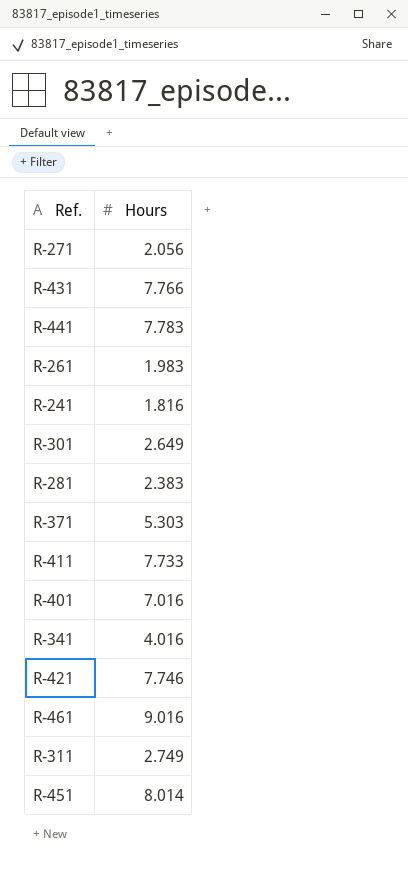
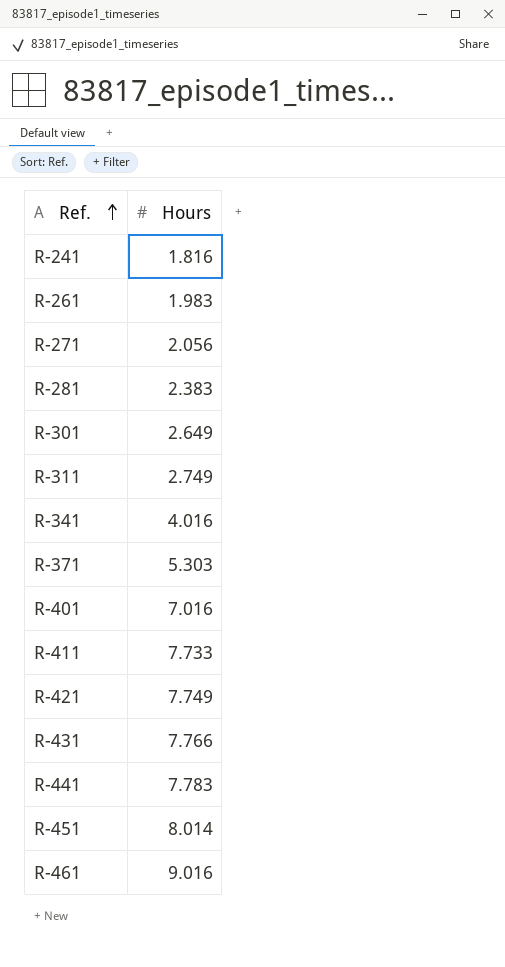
row order: none -> Ref. ascending
R-421 | Hours: 7.746 -> 7.749

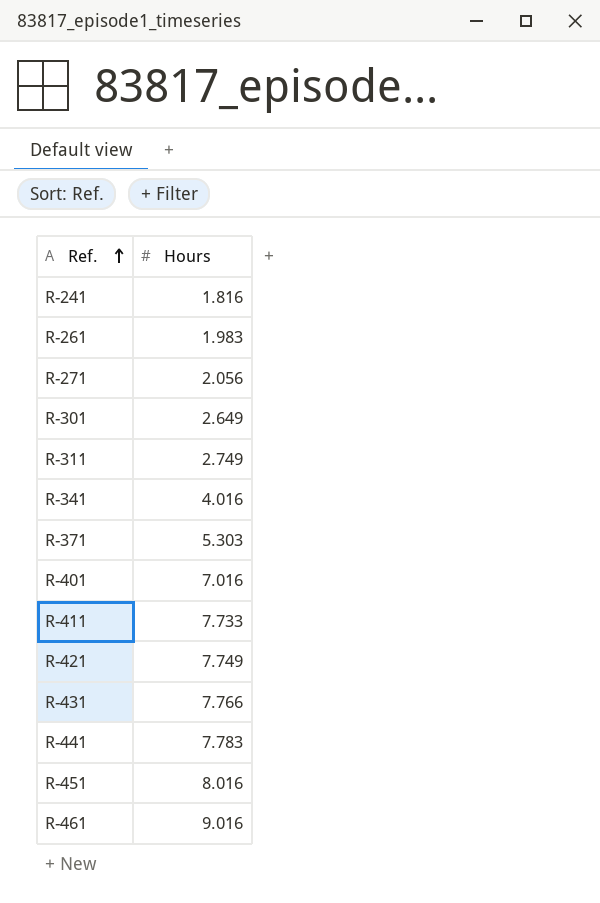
row R-281: 2.383 -> none
R-451 | Hours: 8.014 -> 8.016

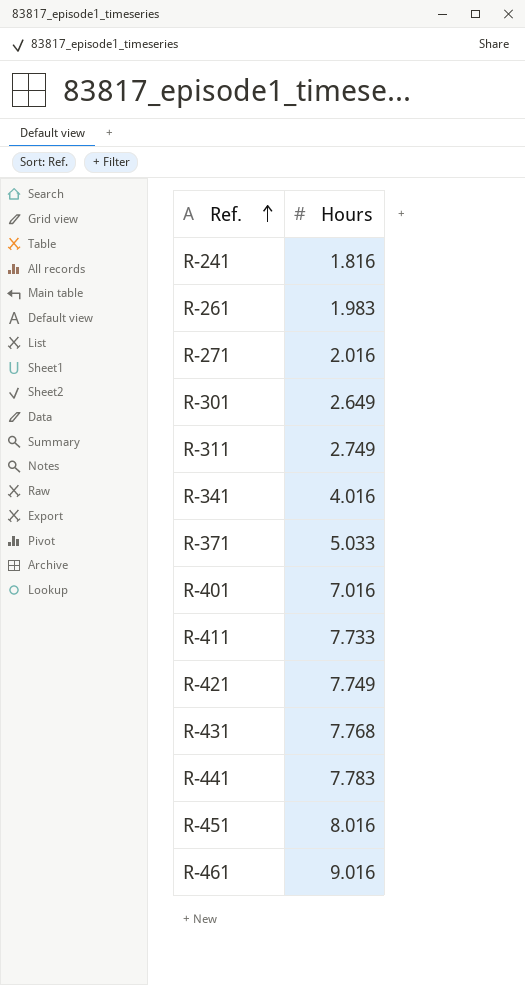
R-271 | Hours: 2.056 -> 2.016
R-371 | Hours: 5.303 -> 5.033
R-431 | Hours: 7.766 -> 7.768

